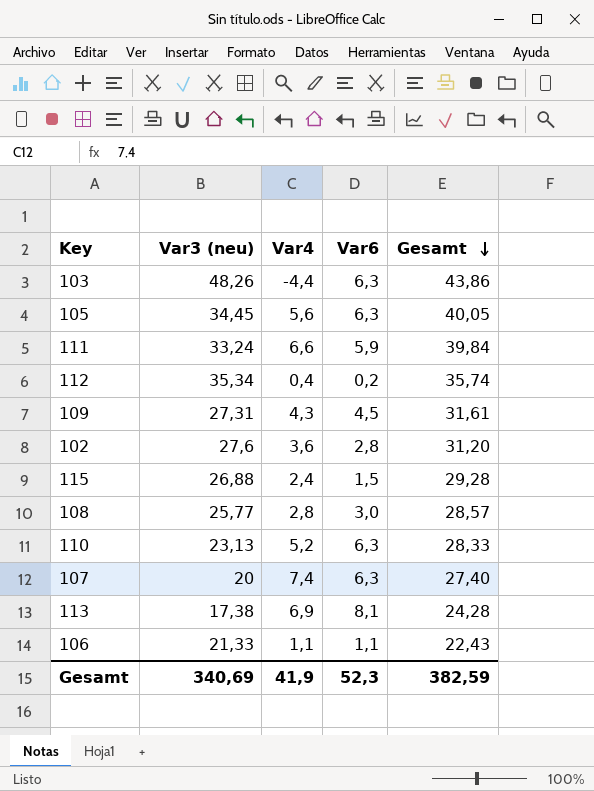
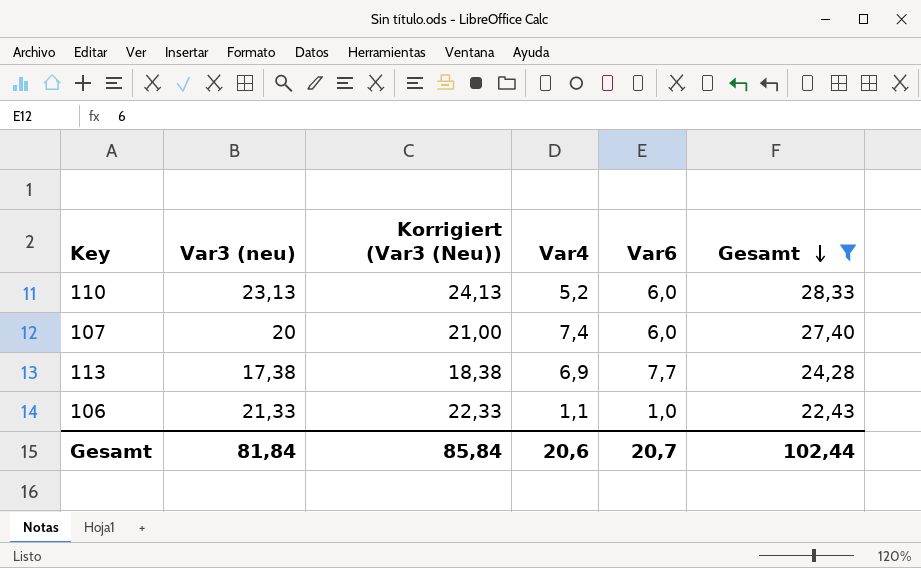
filter: none -> Gesamt <= 28,33
column Korrigiert (Var3 (Neu)) | formula: none -> [Var3 (neu)] + 1
110 | Var6: 6,3 -> 6,0
107 | Var6: 6,3 -> 6,0
113 | Var6: 8,1 -> 7,7
106 | Var6: 1,1 -> 1,0
Gesamt | Var3 (neu): 340,69 -> 81,84
Gesamt | Var4: 41,9 -> 20,6
Gesamt | Var6: 52,3 -> 20,7
Gesamt | Gesamt: 382,59 -> 102,44

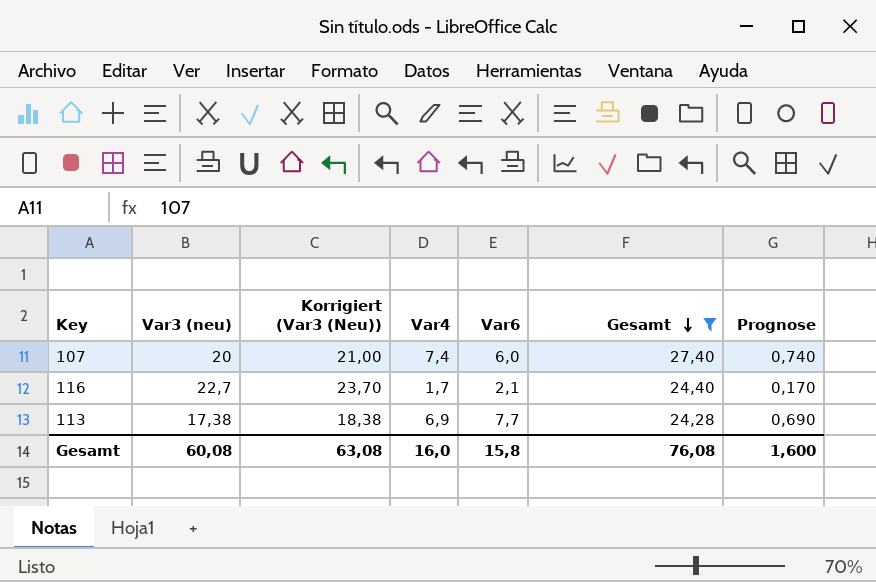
column Prognose | formula: none -> [Var4] * 0,1
row 110: 23,13 | 24,13 | 5,2 | 6,0 | 28,33 -> none
row 106: 21,33 | 22,33 | 1,1 | 1,0 | 22,43 -> none
row 116: none -> 22,7 | 23,70 | 1,7 | 2,1 | 24,40 | 0,170
Gesamt | Var3 (neu): 81,84 -> 60,08
Gesamt | Korrigiert (Var3 (Neu)): 85,84 -> 63,08
Gesamt | Var4: 20,6 -> 16,0
Gesamt | Var6: 20,7 -> 15,8
Gesamt | Gesamt: 102,44 -> 76,08

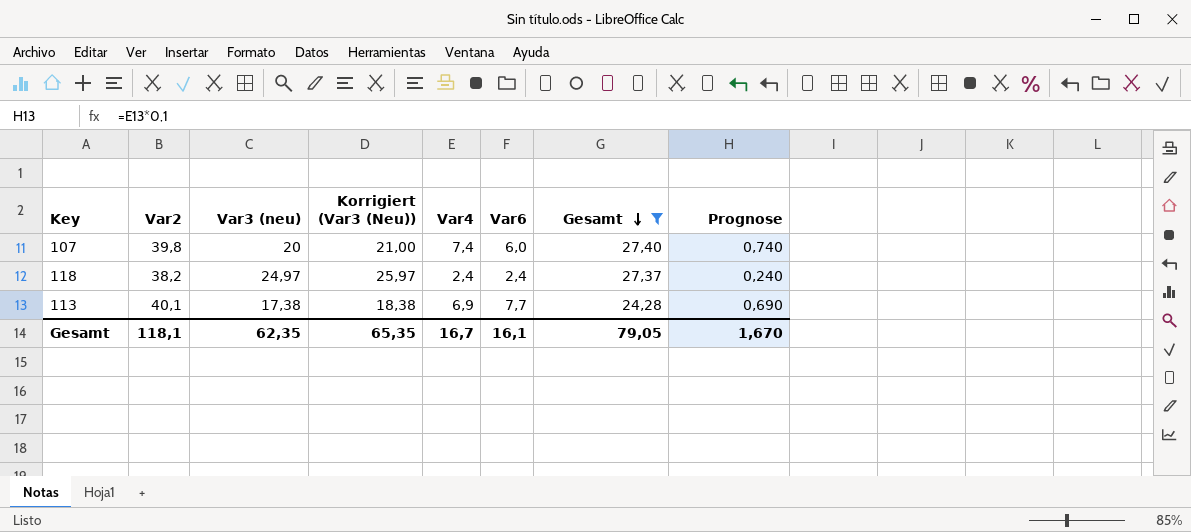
column Var2 | position: none -> 2
row 116: 22,7 | 23,70 | 1,7 | 2,1 | 24,40 | 0,170 -> none
row 118: none -> 38,2 | 24,97 | 25,97 | 2,4 | 2,4 | 27,37 | 0,240
Gesamt | Var3 (neu): 60,08 -> 62,35
Gesamt | Korrigiert (Var3 (Neu)): 63,08 -> 65,35
Gesamt | Var4: 16,0 -> 16,7
Gesamt | Var6: 15,8 -> 16,1
Gesamt | Gesamt: 76,08 -> 79,05
Gesamt | Prognose: 1,600 -> 1,670

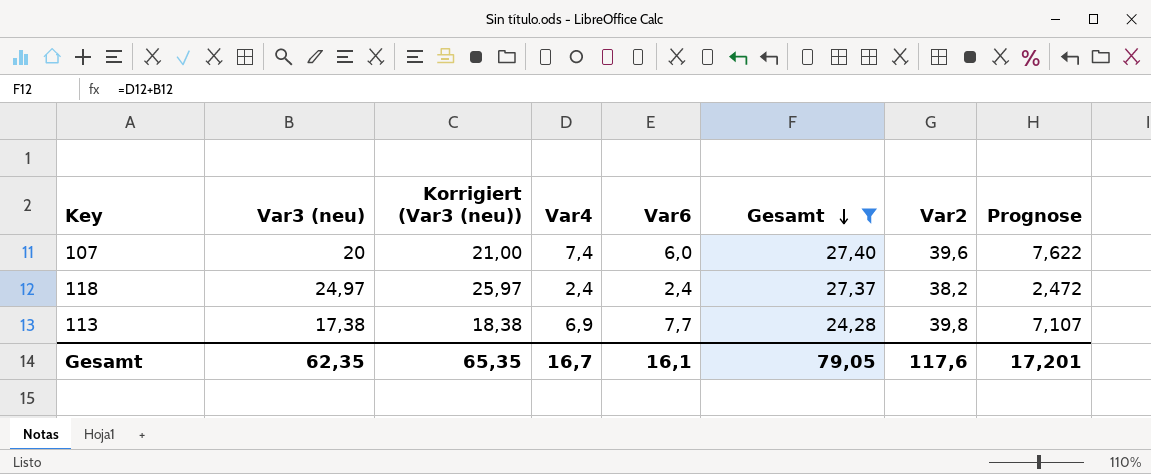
column name: Korrigiert (Var3 (Neu)) -> Korrigiert (Var3 (neu))
column Var2 | position: 2 -> 7
column Prognose | formula: [Var4] * 0,1 -> [Var4] * 1,03
107 | Var2: 39,8 -> 39,6
113 | Var2: 40,1 -> 39,8
Gesamt | Var2: 118,1 -> 117,6
Gesamt | Prognose: 1,670 -> 17,201

